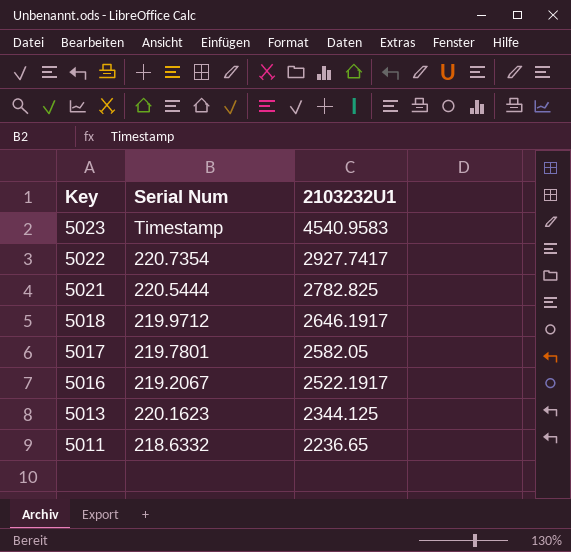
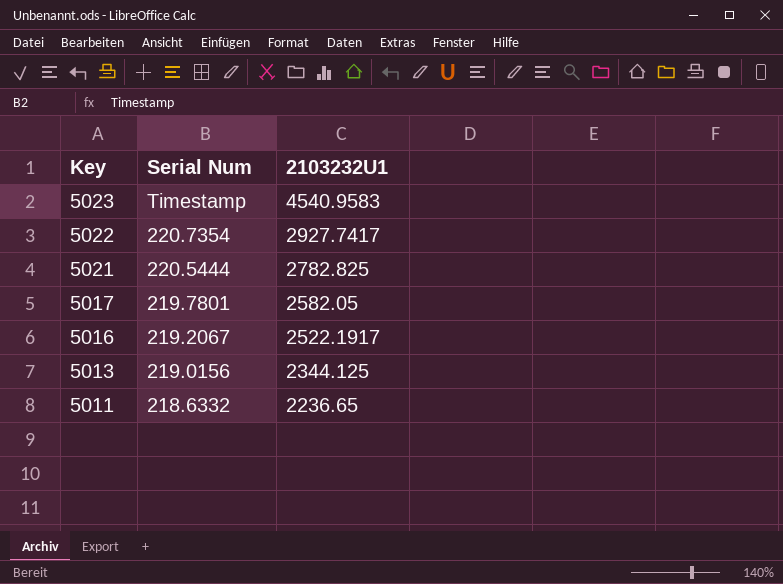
row 5018: 219.9712 | 2646.1917 -> none
5013 | Serial Num: 220.1623 -> 219.0156

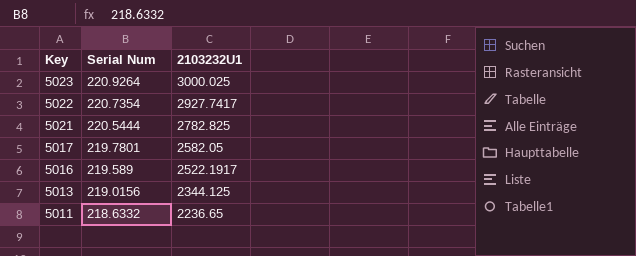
5023 | Serial Num: Timestamp -> 220.9264
5023 | 2103232U1: 4540.9583 -> 3000.025
5016 | Serial Num: 219.2067 -> 219.589

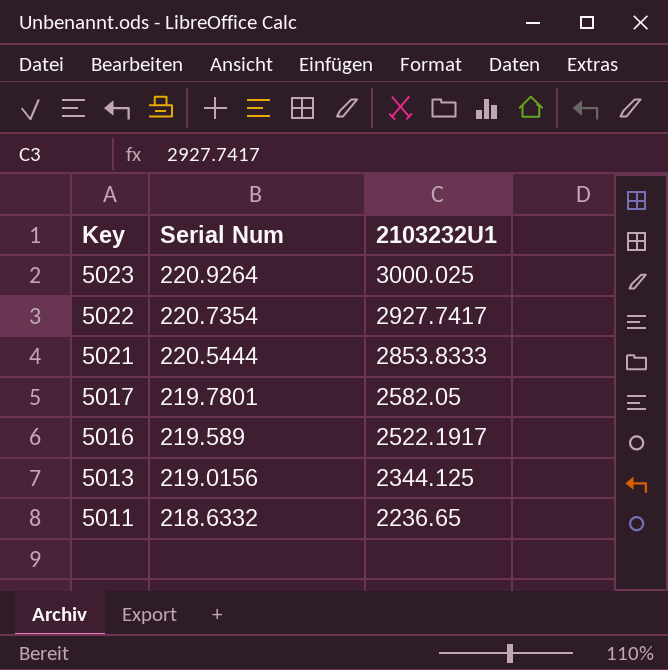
5021 | 2103232U1: 2782.825 -> 2853.8333

